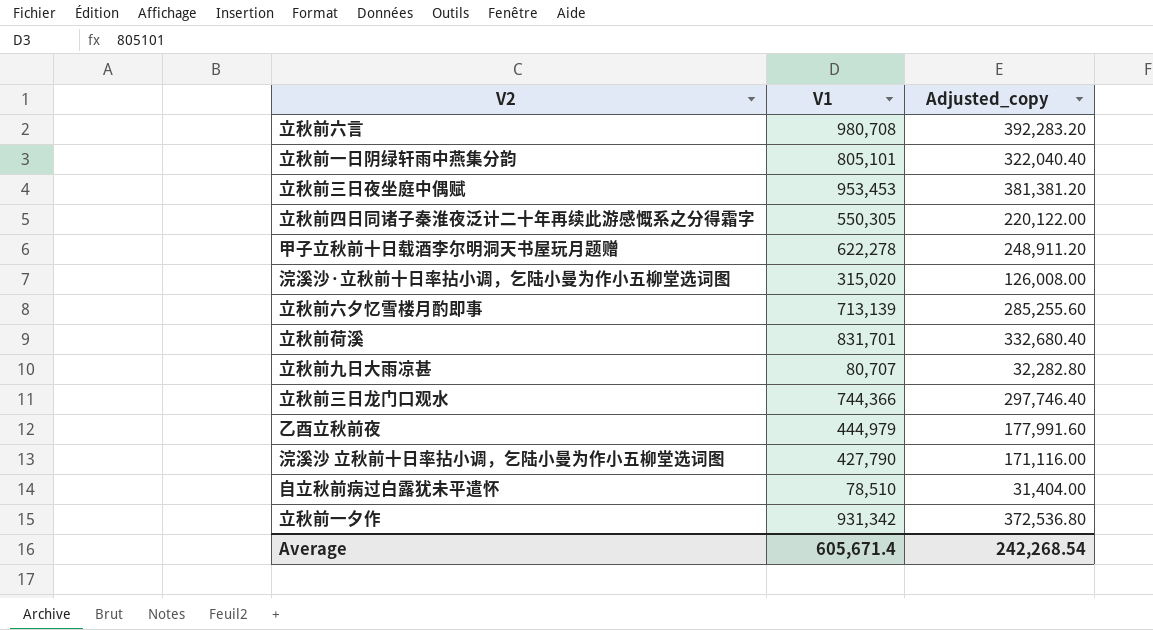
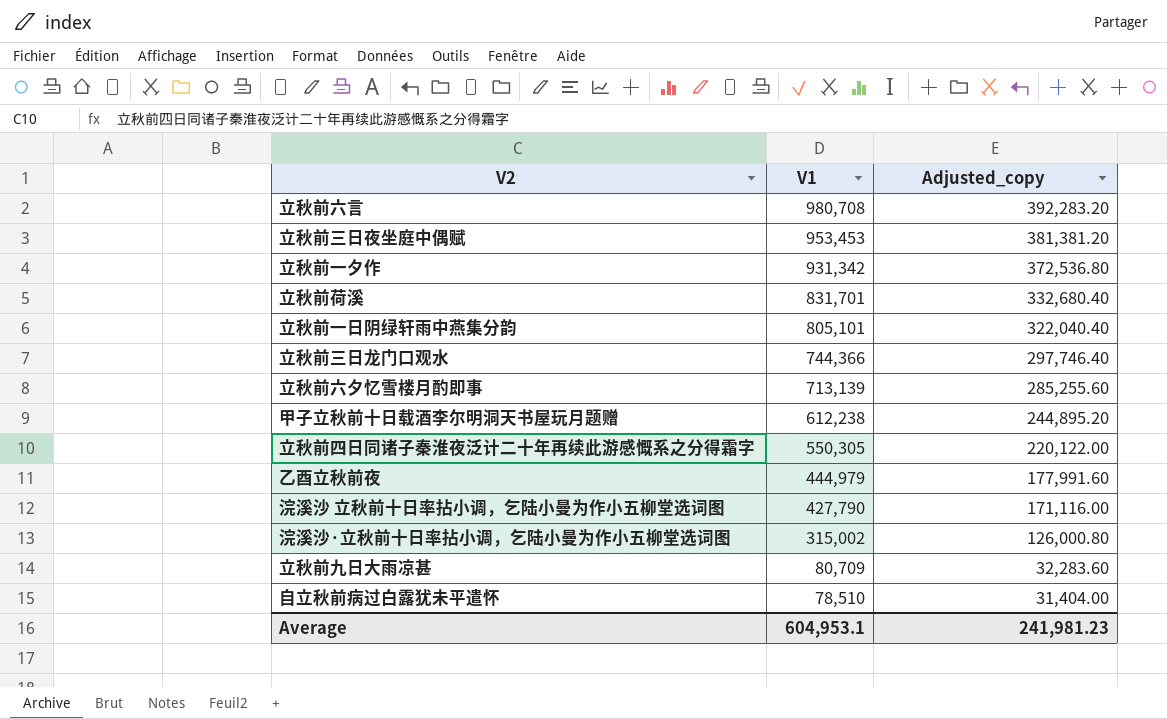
row order: none -> V1 descending
甲子立秋前十日载酒李尔明洞天书屋玩月题赠 | V1: 622,278 -> 612,238
甲子立秋前十日载酒李尔明洞天书屋玩月题赠 | Adjusted_copy: 248,911.20 -> 244,895.20
浣溪沙·立秋前十日率拈小调，乞陆小曼为作小五柳堂选词图 | V1: 315,020 -> 315,002
浣溪沙·立秋前十日率拈小调，乞陆小曼为作小五柳堂选词图 | Adjusted_copy: 126,008.00 -> 126,000.80
立秋前九日大雨凉甚 | V1: 80,707 -> 80,709
立秋前九日大雨凉甚 | Adjusted_copy: 32,282.80 -> 32,283.60
Average | V1: 605,671.4 -> 604,953.1
Average | Adjusted_copy: 242,268.54 -> 241,981.23

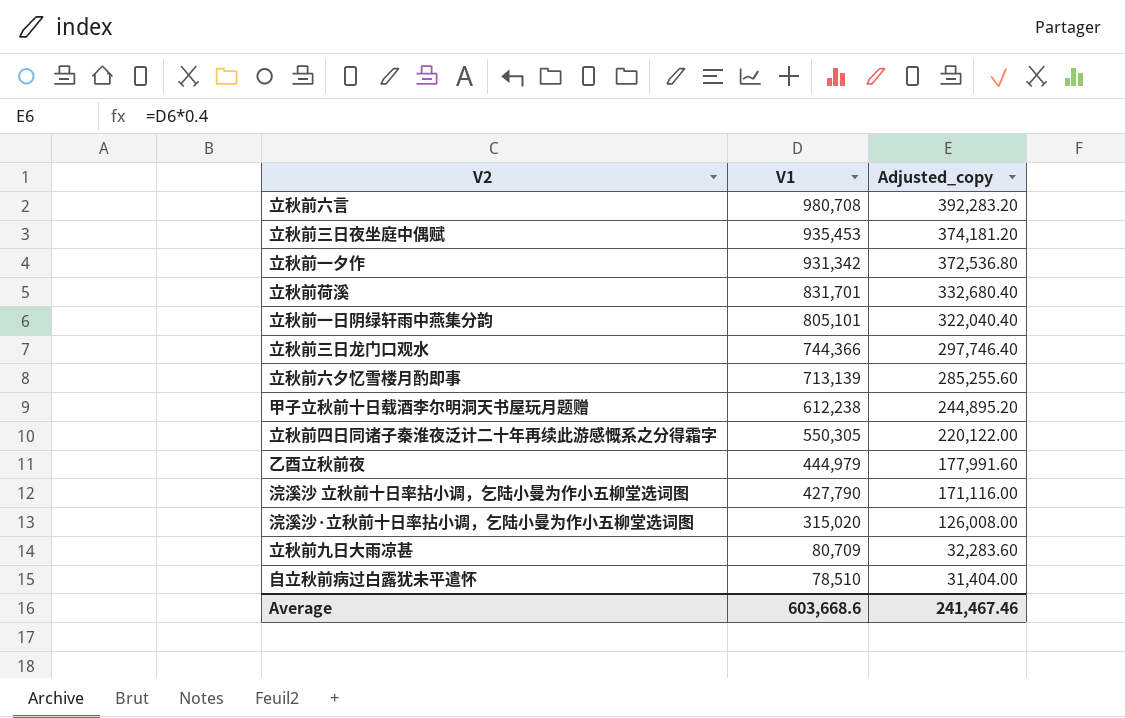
立秋前三日夜坐庭中偶赋 | V1: 953,453 -> 935,453
立秋前三日夜坐庭中偶赋 | Adjusted_copy: 381,381.20 -> 374,181.20
浣溪沙·立秋前十日率拈小调，乞陆小曼为作小五柳堂选词图 | V1: 315,002 -> 315,020
浣溪沙·立秋前十日率拈小调，乞陆小曼为作小五柳堂选词图 | Adjusted_copy: 126,000.80 -> 126,008.00
Average | V1: 604,953.1 -> 603,668.6
Average | Adjusted_copy: 241,981.23 -> 241,467.46

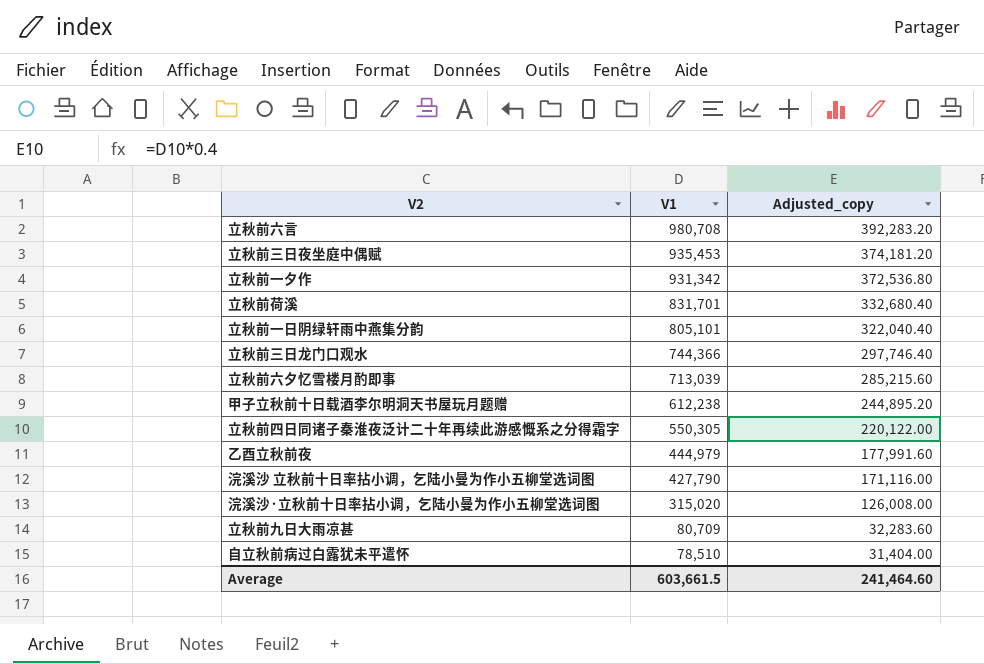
立秋前六夕忆雪楼月酌即事 | V1: 713,139 -> 713,039
立秋前六夕忆雪楼月酌即事 | Adjusted_copy: 285,255.60 -> 285,215.60
Average | V1: 603,668.6 -> 603,661.5
Average | Adjusted_copy: 241,467.46 -> 241,464.60

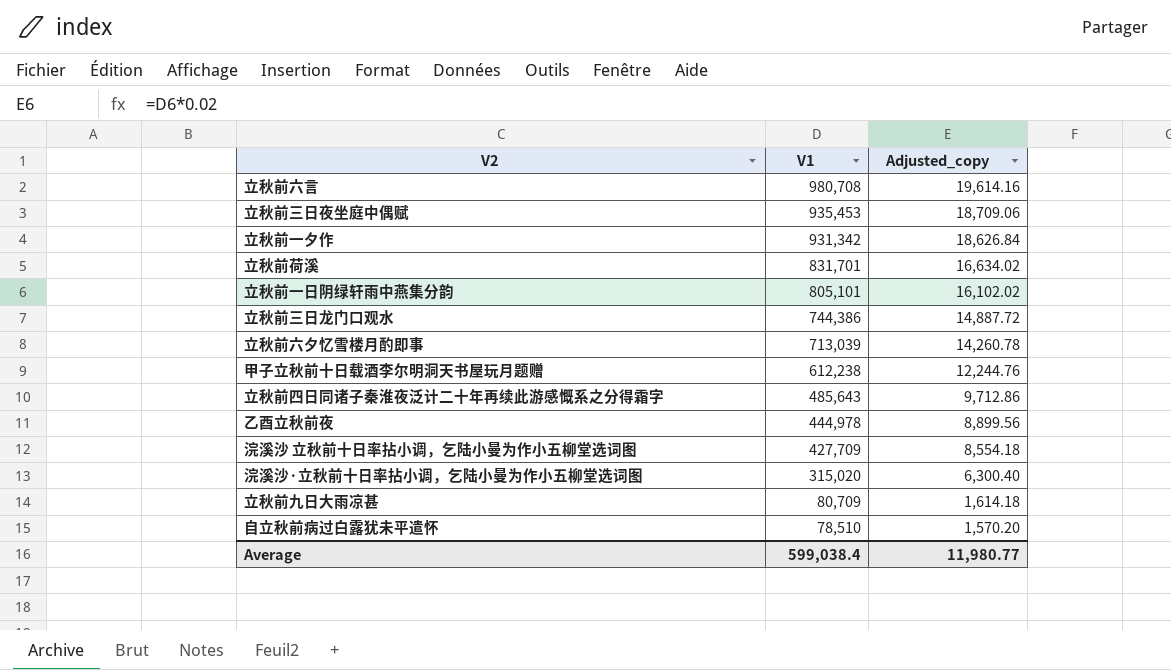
column Adjusted_copy | formula: [V1] * 0.4 -> [V1] * 0.02
立秋前三日龙门口观水 | V1: 744,366 -> 744,386
立秋前四日同诸子秦淮夜泛计二十年再续此游感慨系之分得霜字 | V1: 550,305 -> 485,643
乙酉立秋前夜 | V1: 444,979 -> 444,978
浣溪沙 立秋前十日率拈小调，乞陆小曼为作小五柳堂选词图 | V1: 427,790 -> 427,709
Average | V1: 603,661.5 -> 599,038.4
Average | Adjusted_copy: 241,464.60 -> 11,980.77

